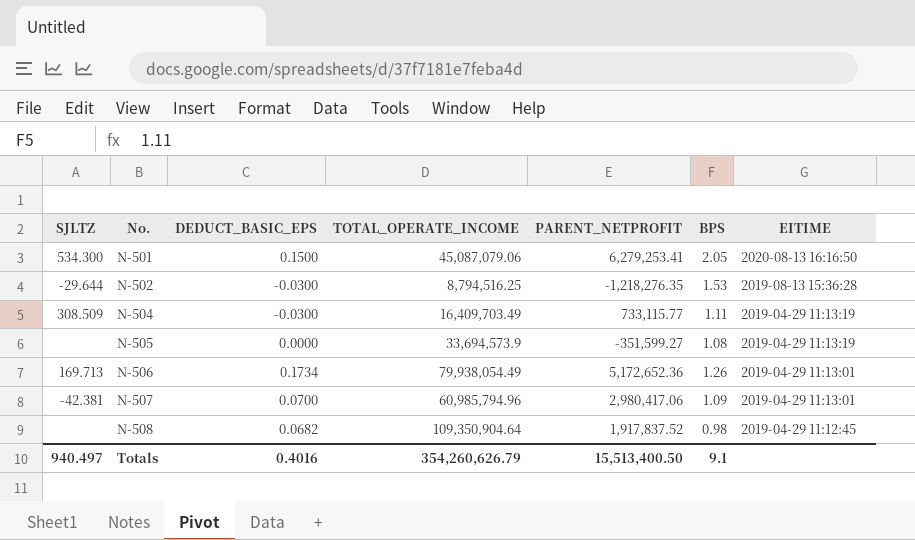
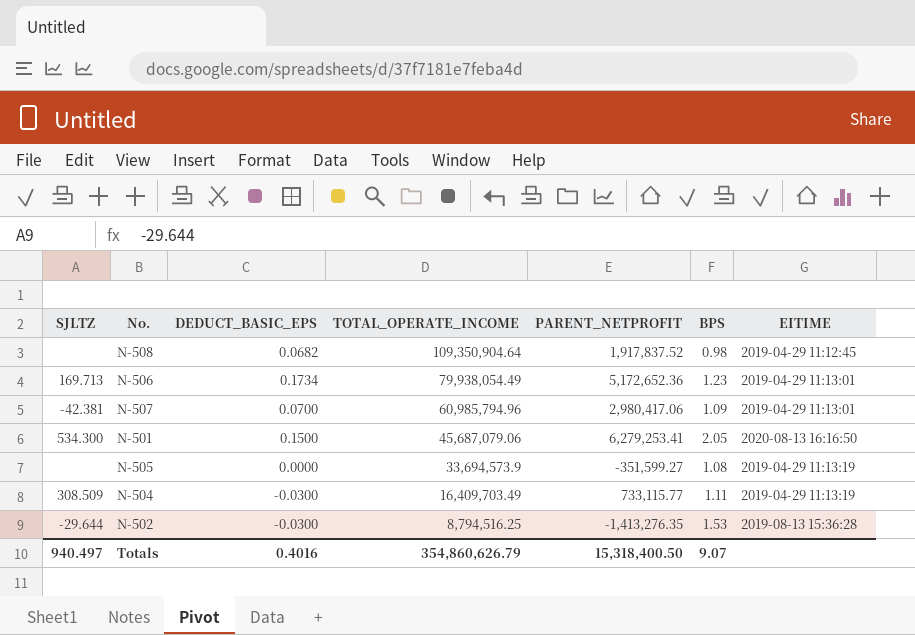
row order: No. ascending -> TOTAL_OPERATE_INCOME descending
N-506 | BPS: 1.26 -> 1.23
N-501 | TOTAL_OPERATE_INCOME: 45,087,079.06 -> 45,687,079.06
N-502 | PARENT_NETPROFIT: -1,218,276.35 -> -1,413,276.35
Totals | TOTAL_OPERATE_INCOME: 354,260,626.79 -> 354,860,626.79
Totals | PARENT_NETPROFIT: 15,513,400.50 -> 15,318,400.50
Totals | BPS: 9.1 -> 9.07

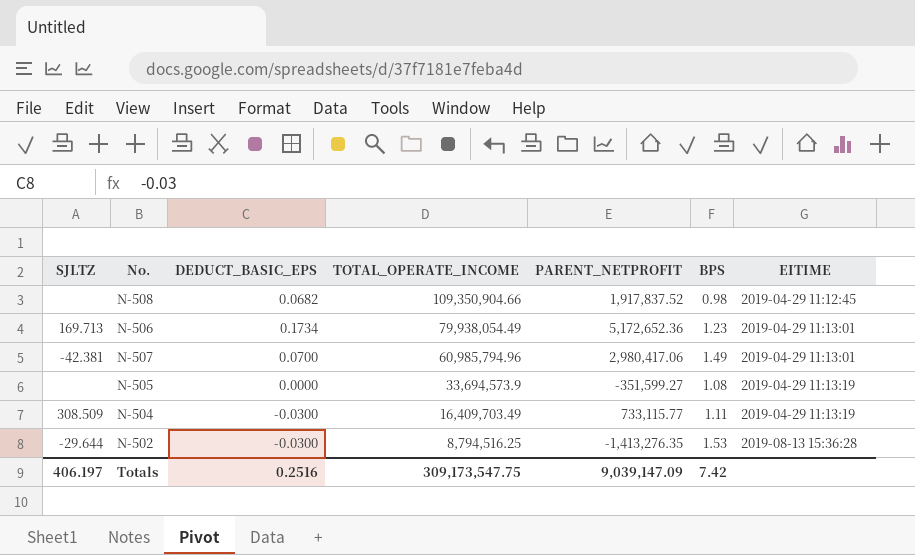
row N-501: 534.300 | 0.1500 | 45,687,079.06 | 6,279,253.41 | 2.05 | 2020-08-13 16:16:50 -> none
N-508 | TOTAL_OPERATE_INCOME: 109,350,904.64 -> 109,350,904.66
N-507 | BPS: 1.09 -> 1.49
Totals | SJLTZ: 940.497 -> 406.197
Totals | DEDUCT_BASIC_EPS: 0.4016 -> 0.2516
Totals | TOTAL_OPERATE_INCOME: 354,860,626.79 -> 309,173,547.75
Totals | PARENT_NETPROFIT: 15,318,400.50 -> 9,039,147.09
Totals | BPS: 9.07 -> 7.42

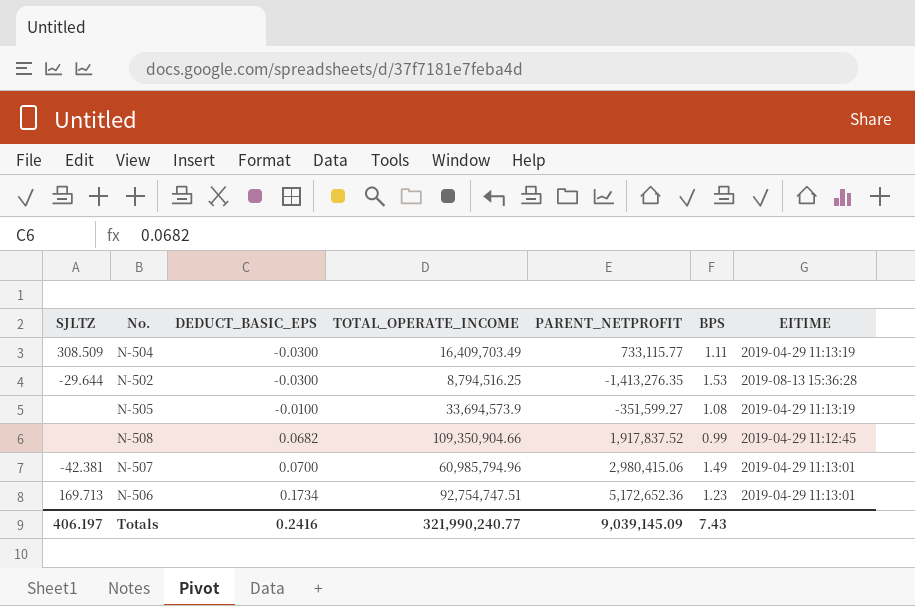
row order: TOTAL_OPERATE_INCOME descending -> DEDUCT_BASIC_EPS ascending
N-505 | DEDUCT_BASIC_EPS: 0.0000 -> -0.0100
N-508 | BPS: 0.98 -> 0.99
N-507 | PARENT_NETPROFIT: 2,980,417.06 -> 2,980,415.06
N-506 | TOTAL_OPERATE_INCOME: 79,938,054.49 -> 92,754,747.51
Totals | DEDUCT_BASIC_EPS: 0.2516 -> 0.2416
Totals | TOTAL_OPERATE_INCOME: 309,173,547.75 -> 321,990,240.77
Totals | PARENT_NETPROFIT: 9,039,147.09 -> 9,039,145.09
Totals | BPS: 7.42 -> 7.43

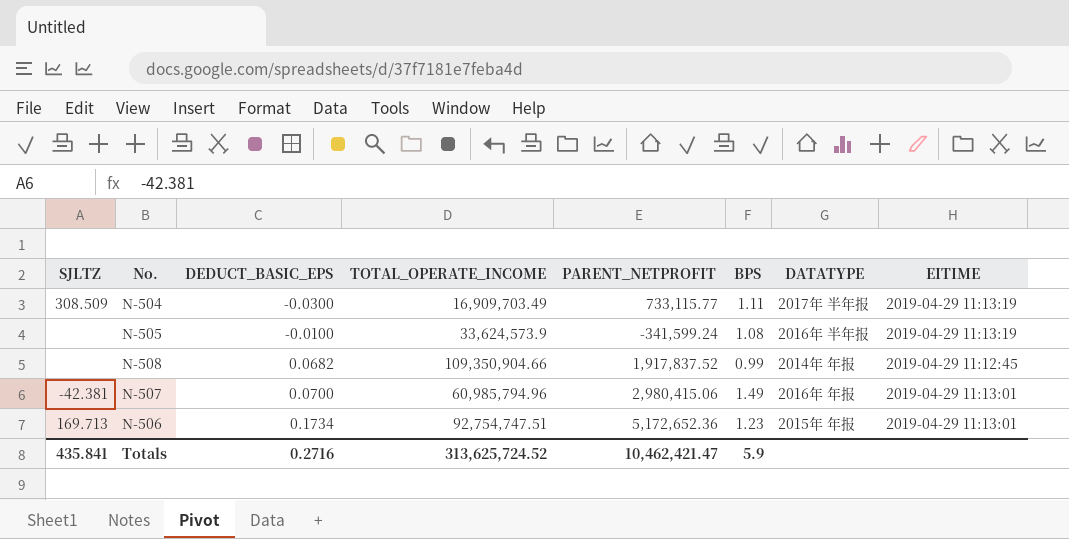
column DATATYPE | position: none -> 7
row N-502: -29.644 | -0.0300 | 8,794,516.25 | -1,413,276.35 | 1.53 | 2019-08-13 15:36:28 -> none
N-504 | TOTAL_OPERATE_INCOME: 16,409,703.49 -> 16,909,703.49
N-505 | TOTAL_OPERATE_INCOME: 33,694,573.9 -> 33,624,573.9
N-505 | PARENT_NETPROFIT: -351,599.27 -> -341,599.24
Totals | SJLTZ: 406.197 -> 435.841
Totals | DEDUCT_BASIC_EPS: 0.2416 -> 0.2716
Totals | TOTAL_OPERATE_INCOME: 321,990,240.77 -> 313,625,724.52
Totals | PARENT_NETPROFIT: 9,039,145.09 -> 10,462,421.47
Totals | BPS: 7.43 -> 5.9

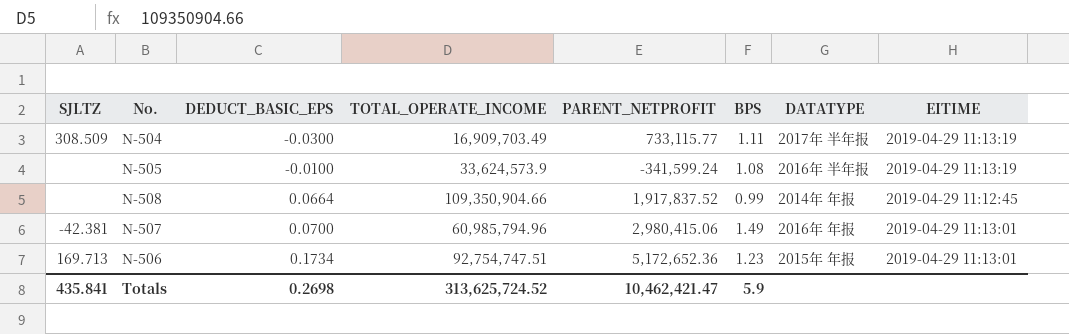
N-508 | DEDUCT_BASIC_EPS: 0.0682 -> 0.0664
Totals | DEDUCT_BASIC_EPS: 0.2716 -> 0.2698

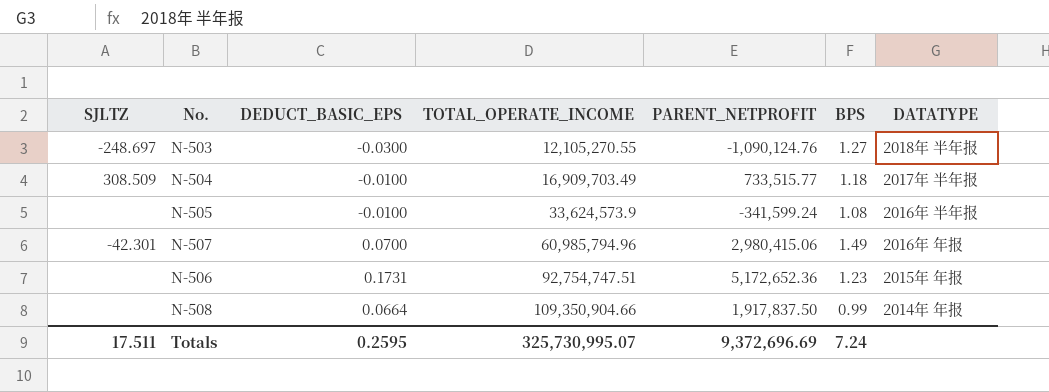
row order: DEDUCT_BASIC_EPS ascending -> TOTAL_OPERATE_INCOME ascending
column EITIME | position: 8 -> none
row N-503: none -> -248.697 | -0.0300 | 12,105,270.55 | -1,090,124.76 | 1.27 | 2018年 半年报
N-504 | DEDUCT_BASIC_EPS: -0.0300 -> -0.0100
N-504 | PARENT_NETPROFIT: 733,115.77 -> 733,515.77
N-504 | BPS: 1.11 -> 1.18
N-507 | SJLTZ: -42.381 -> -42.301
N-506 | SJLTZ: 169.713 -> none
N-506 | DEDUCT_BASIC_EPS: 0.1734 -> 0.1731
N-508 | PARENT_NETPROFIT: 1,917,837.52 -> 1,917,837.50
Totals | SJLTZ: 435.841 -> 17.511
Totals | DEDUCT_BASIC_EPS: 0.2698 -> 0.2595
Totals | TOTAL_OPERATE_INCOME: 313,625,724.52 -> 325,730,995.07
Totals | PARENT_NETPROFIT: 10,462,421.47 -> 9,372,696.69
Totals | BPS: 5.9 -> 7.24

